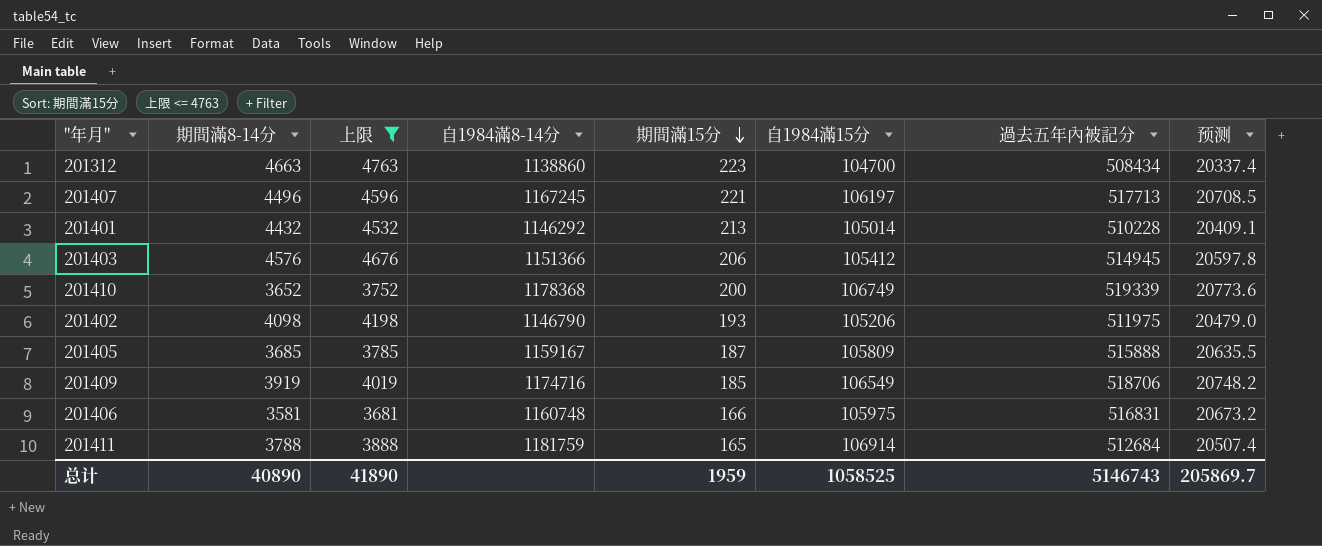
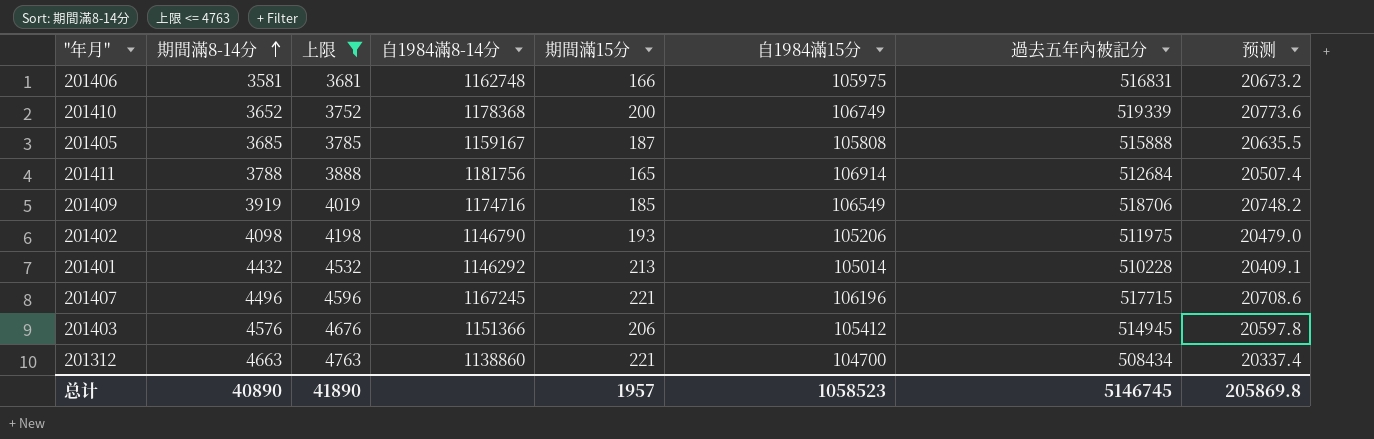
row order: 期間滿15分 descending -> 期間滿8-14分 ascending
201406 | 自1984滿8-14分: 1160748 -> 1162748
201405 | 自1984滿15分: 105809 -> 105808
201411 | 自1984滿8-14分: 1181759 -> 1181756
201407 | 自1984滿15分: 106197 -> 106196
201407 | 過去五年內被記分: 517713 -> 517715
201407 | 预测: 20708.5 -> 20708.6
201312 | 期間滿15分: 223 -> 221
总计 | 期間滿15分: 1959 -> 1957
总计 | 自1984滿15分: 1058525 -> 1058523
总计 | 過去五年內被記分: 5146743 -> 5146745
总计 | 预测: 205869.7 -> 205869.8

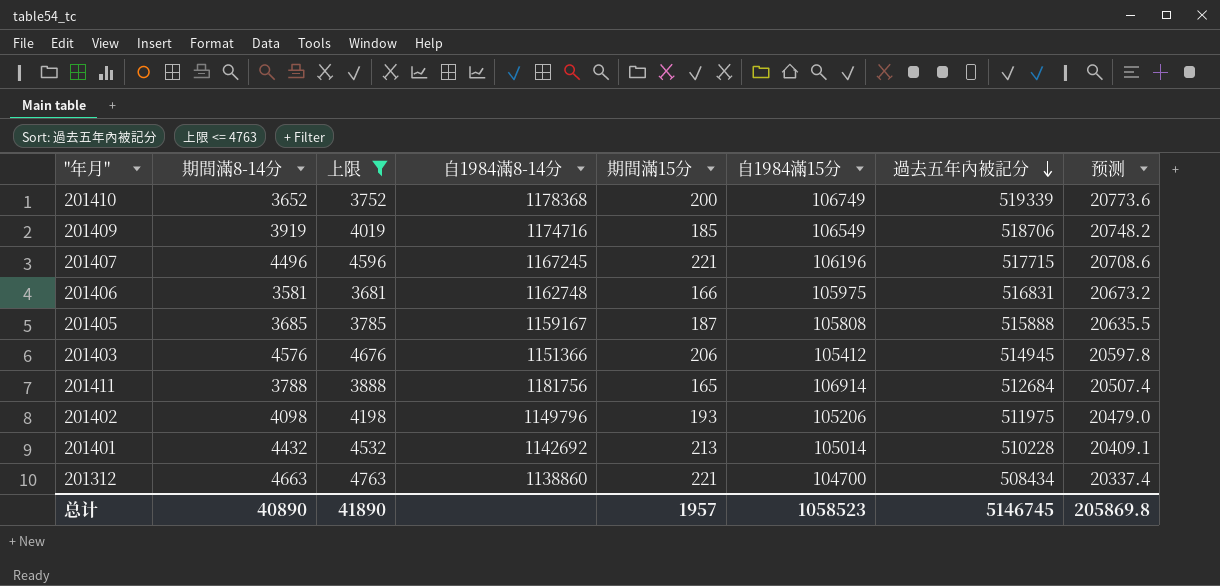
row order: 期間滿8-14分 ascending -> 過去五年內被記分 descending
201402 | 自1984滿8-14分: 1146790 -> 1149796
201401 | 自1984滿8-14分: 1146292 -> 1142692

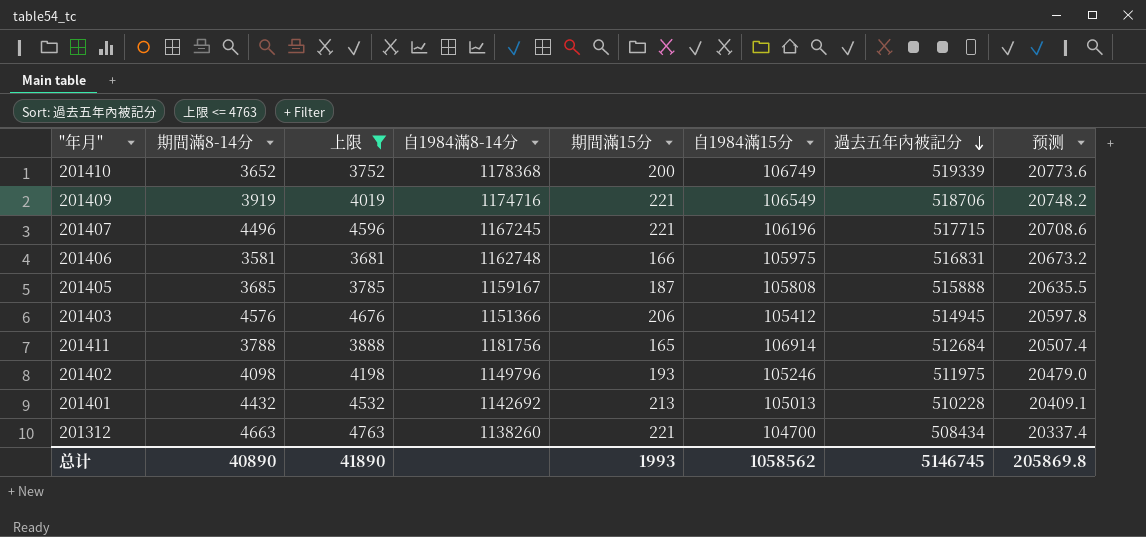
201409 | 期間滿15分: 185 -> 221
201402 | 自1984滿15分: 105206 -> 105246
201401 | 自1984滿15分: 105014 -> 105013
201312 | 自1984滿8-14分: 1138860 -> 1138260
总计 | 期間滿15分: 1957 -> 1993
总计 | 自1984滿15分: 1058523 -> 1058562

